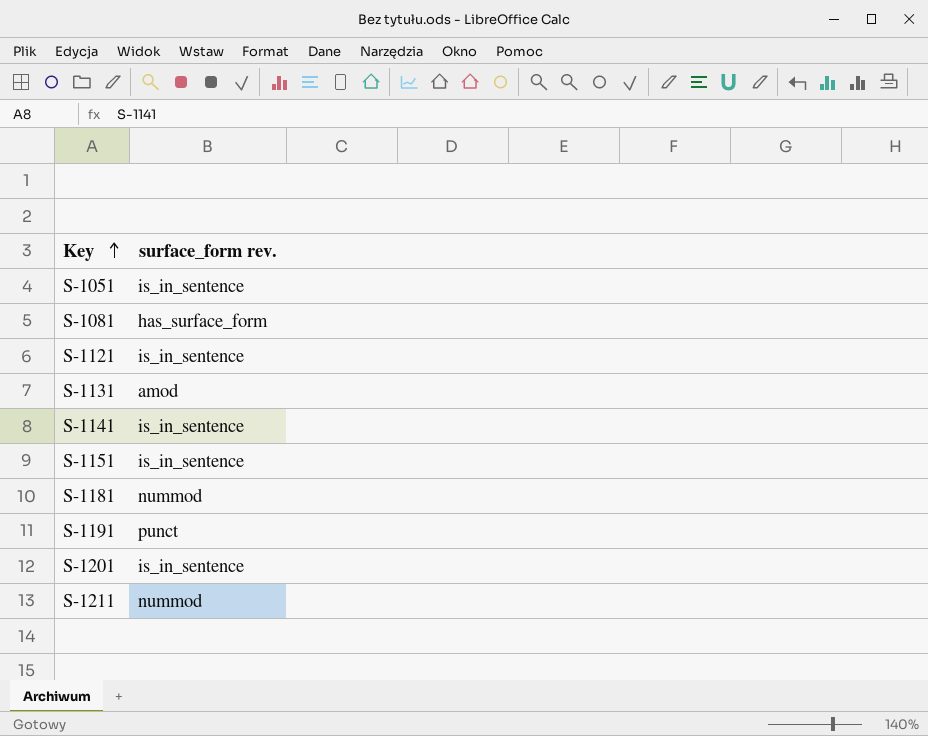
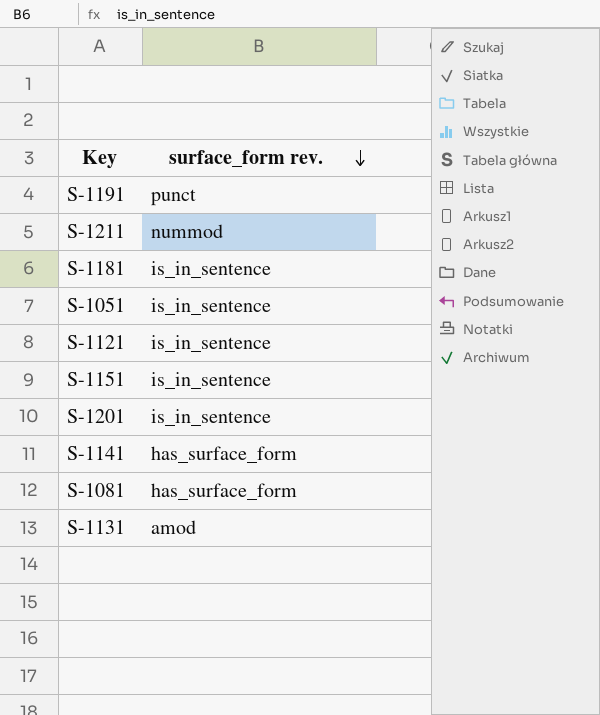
row order: Key ascending -> surface_form rev. descending
S-1181 | surface_form rev.: nummod -> is_in_sentence
S-1141 | surface_form rev.: is_in_sentence -> has_surface_form

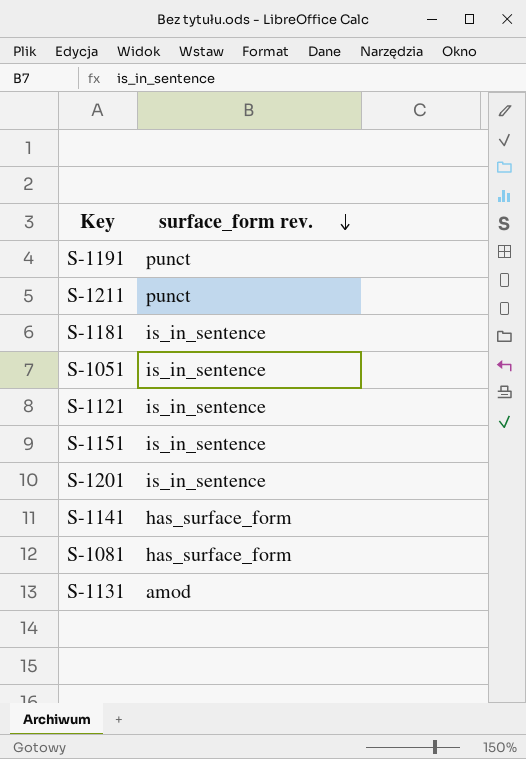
S-1211 | surface_form rev.: nummod -> punct

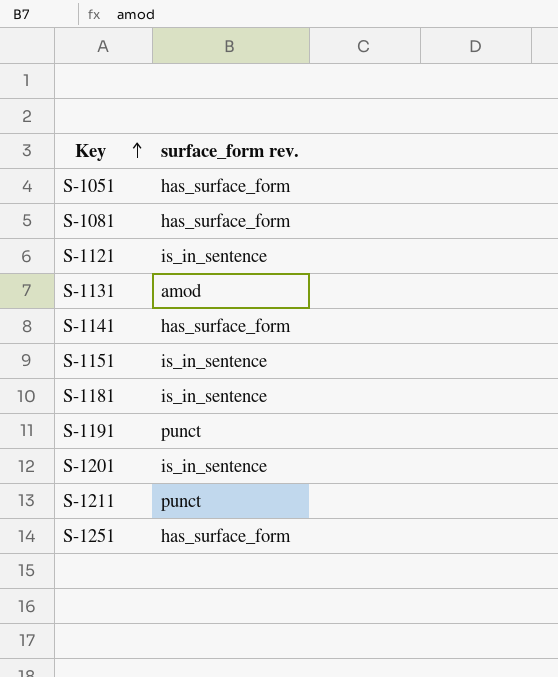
row order: surface_form rev. descending -> Key ascending
S-1051 | surface_form rev.: is_in_sentence -> has_surface_form
row S-1251: none -> has_surface_form

